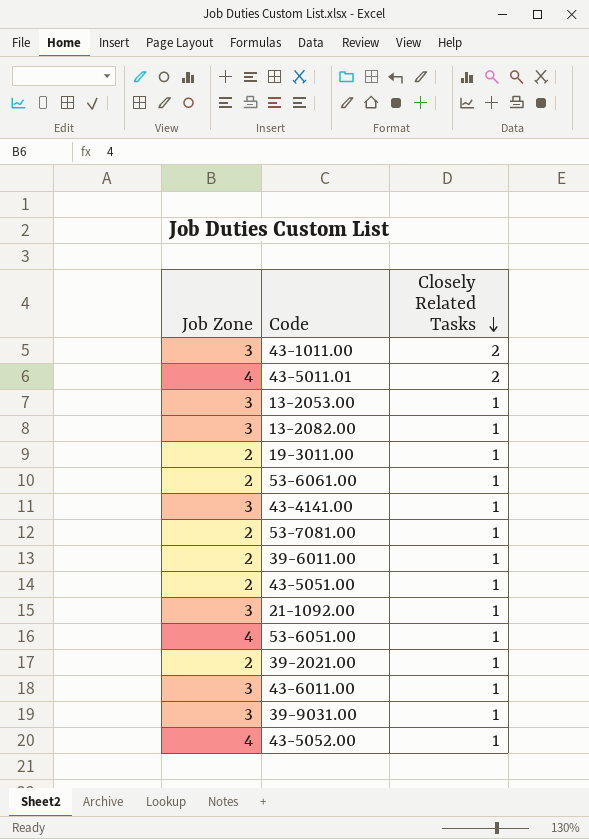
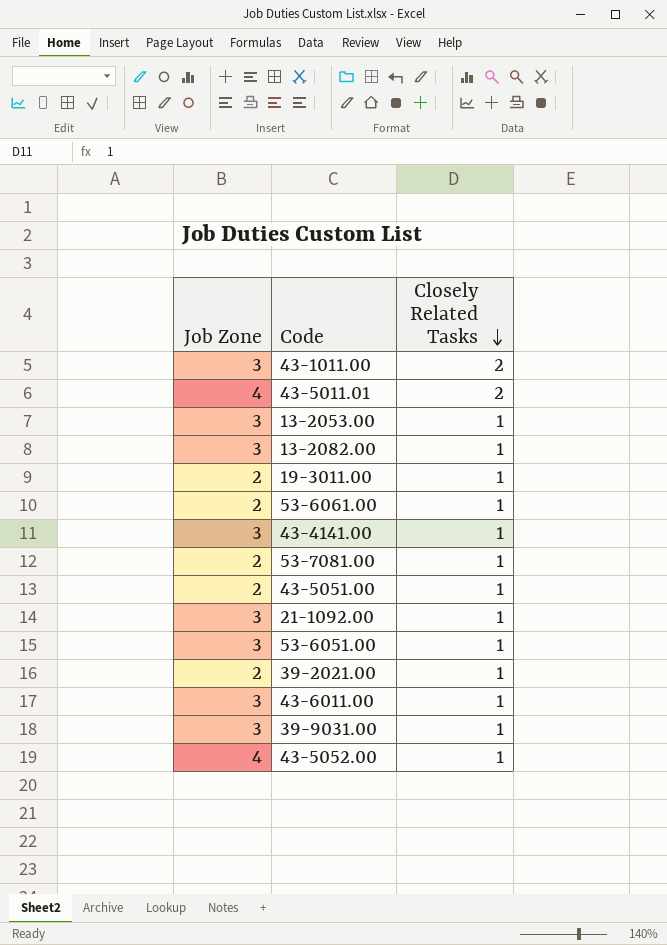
row 39-6011.00: 2 | 1 -> none
53-6051.00 | Job Zone: 4 -> 3

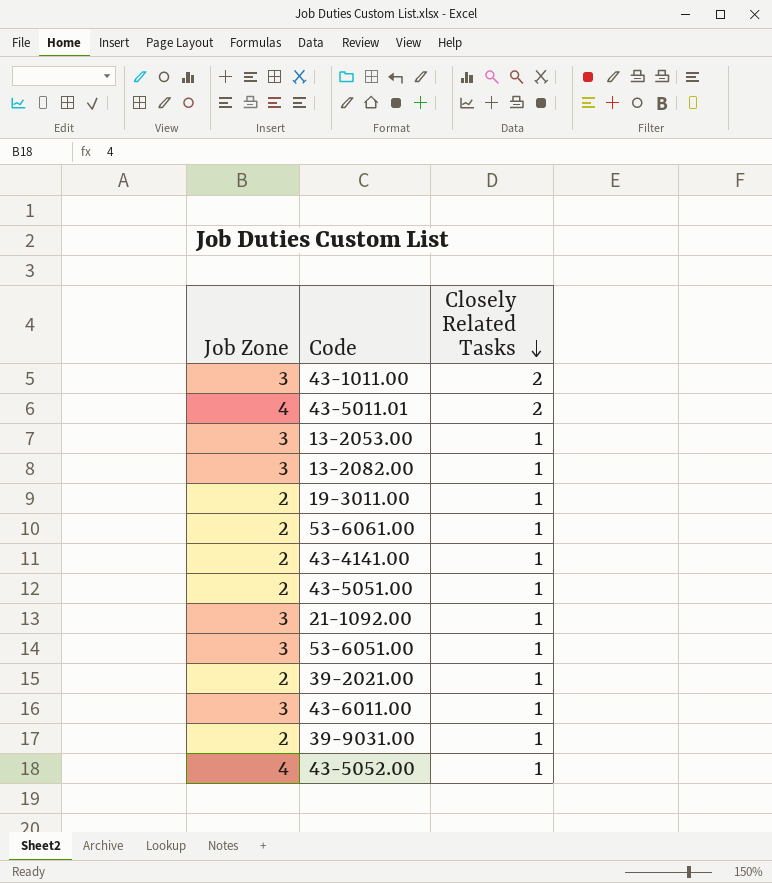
row 53-7081.00: 2 | 1 -> none
43-4141.00 | Job Zone: 3 -> 2
39-9031.00 | Job Zone: 3 -> 2

